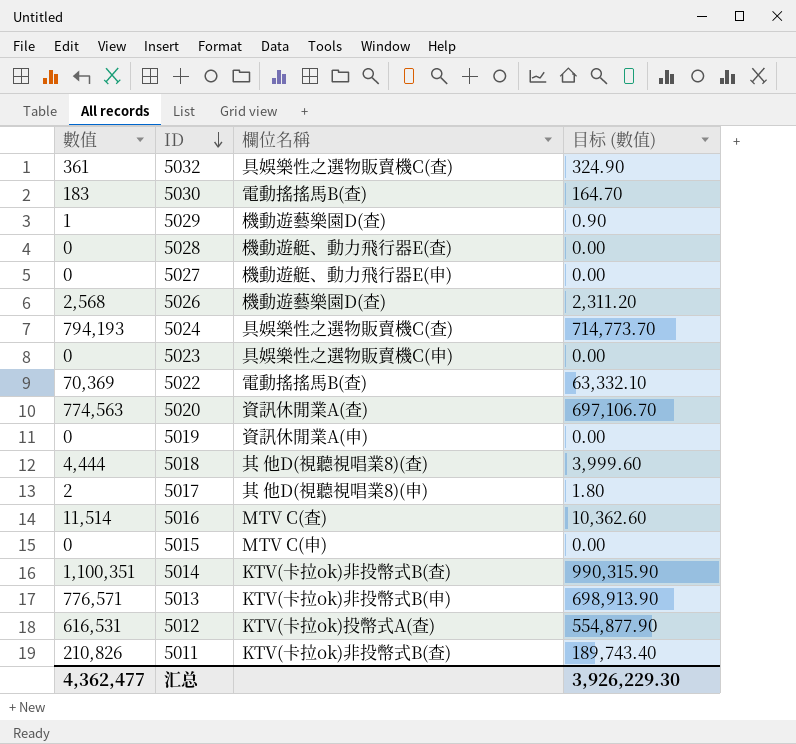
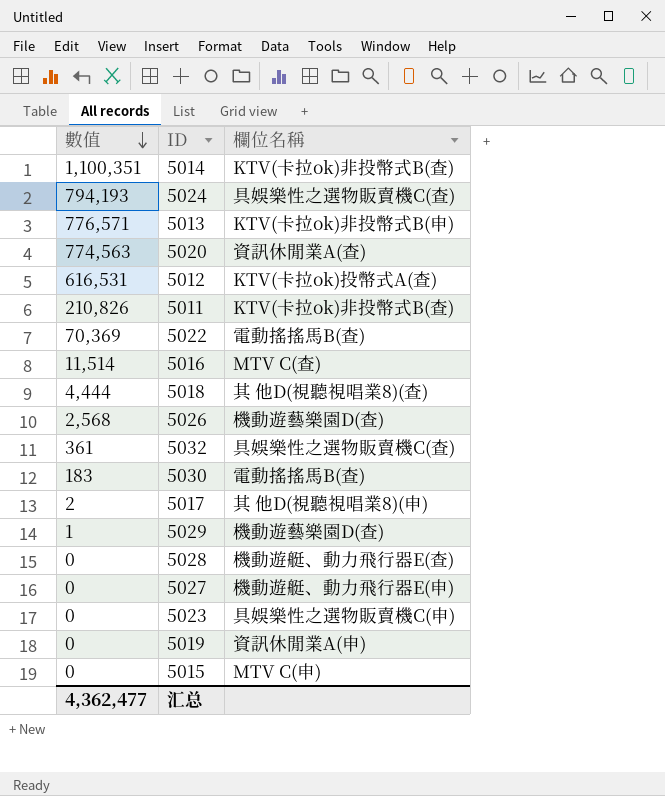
row order: ID descending -> 數值 descending
column 目标 (數值) | formula: [數值] * 0.9 -> none

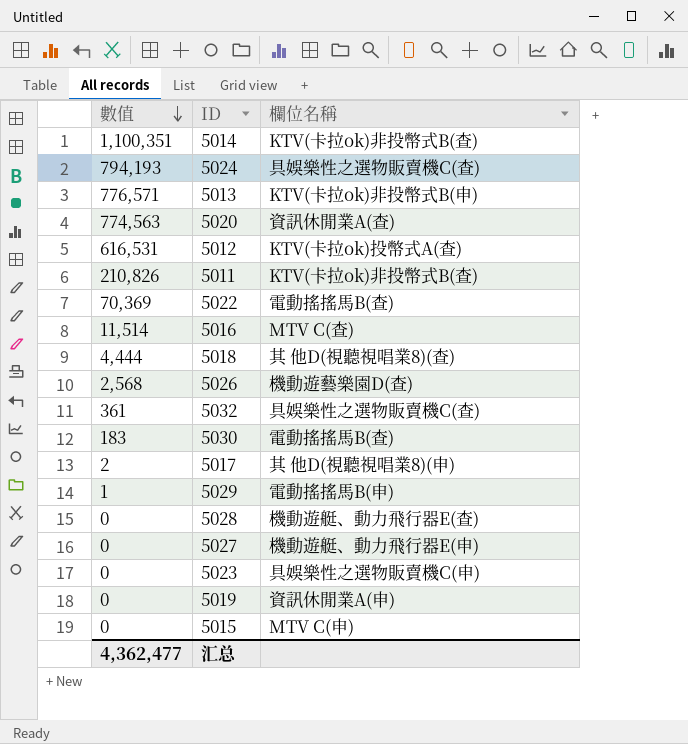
5029 | 欄位名稱: 機動遊藝樂園D(查) -> 電動搖搖馬B(申)

